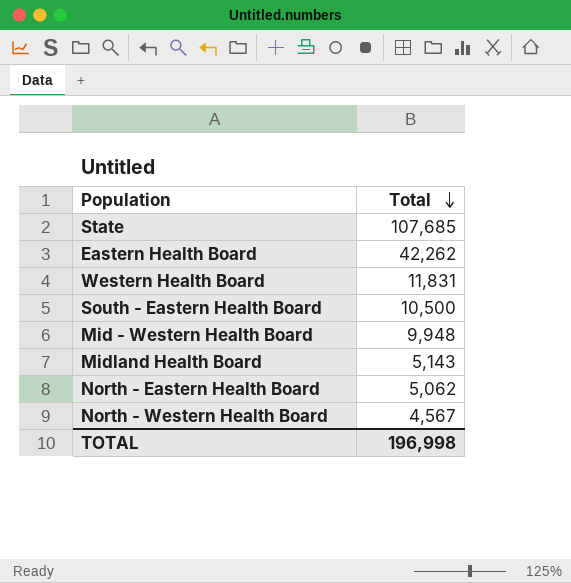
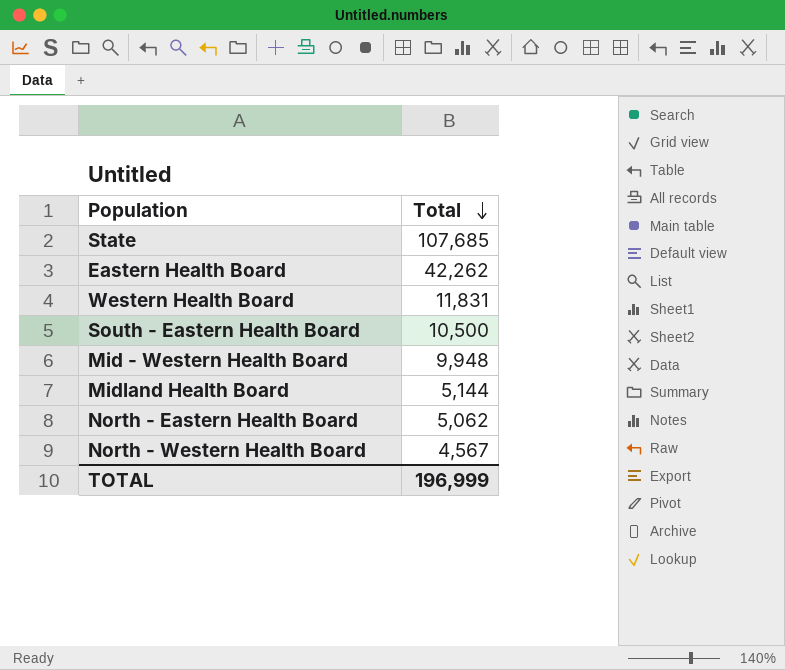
Midland Health Board | Total: 5,143 -> 5,144
TOTAL | Total: 196,998 -> 196,999

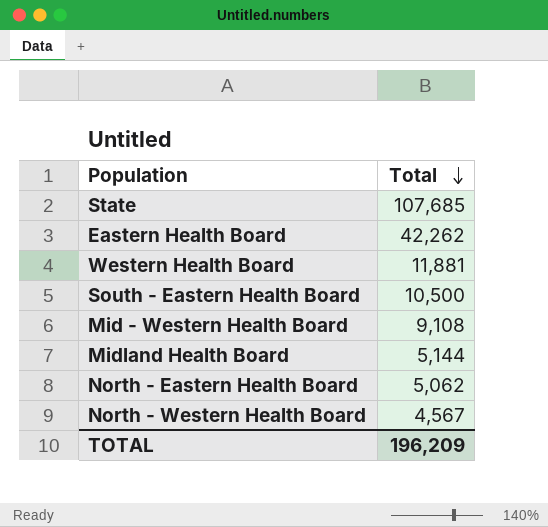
Western Health Board | Total: 11,831 -> 11,881
Mid - Western Health Board | Total: 9,948 -> 9,108
TOTAL | Total: 196,999 -> 196,209

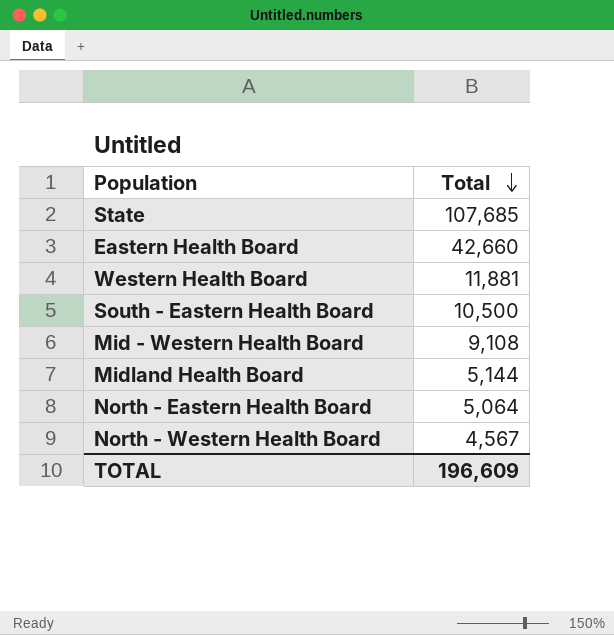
Eastern Health Board | Total: 42,262 -> 42,660
North - Eastern Health Board | Total: 5,062 -> 5,064
TOTAL | Total: 196,209 -> 196,609

